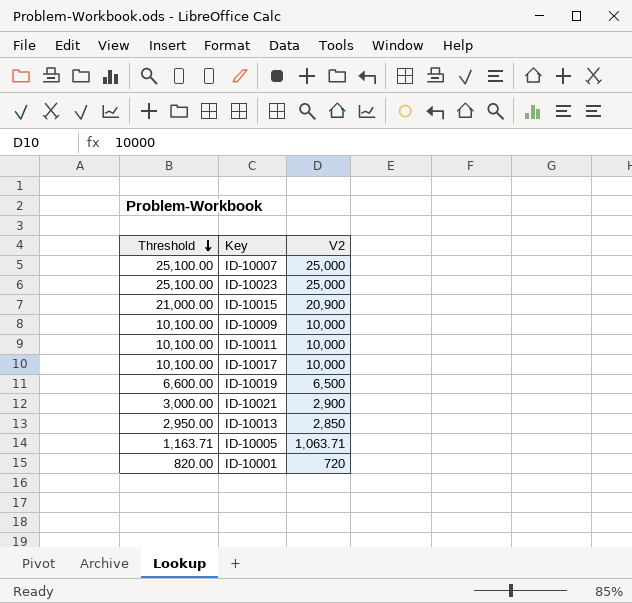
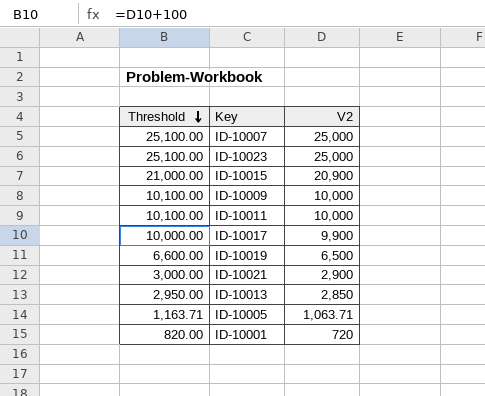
ID-10017 | Threshold: 10,100.00 -> 10,000.00
ID-10017 | V2: 10,000 -> 9,900

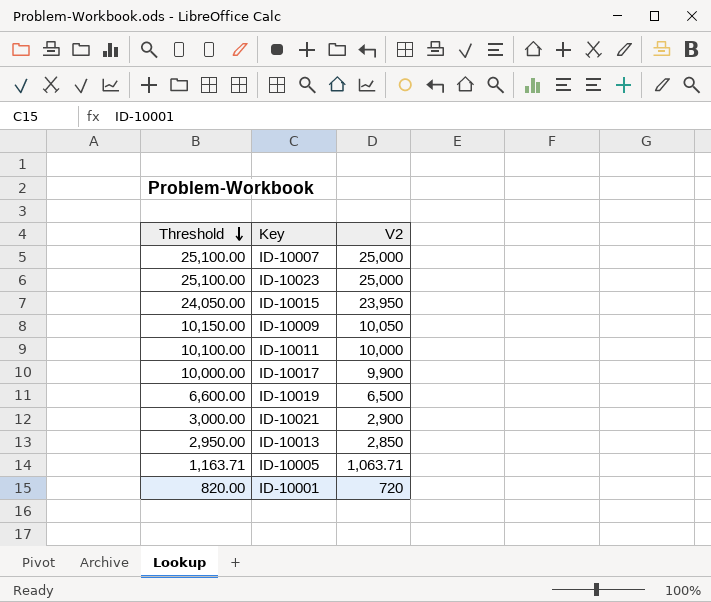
ID-10015 | Threshold: 21,000.00 -> 24,050.00
ID-10015 | V2: 20,900 -> 23,950
ID-10009 | Threshold: 10,100.00 -> 10,150.00
ID-10009 | V2: 10,000 -> 10,050

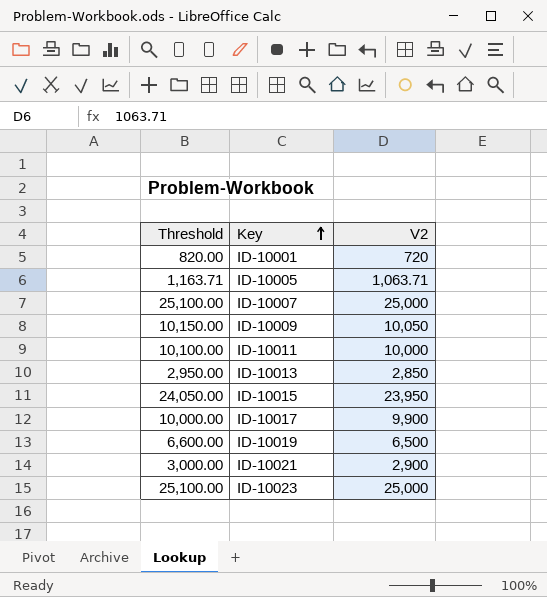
row order: Threshold descending -> Key ascending

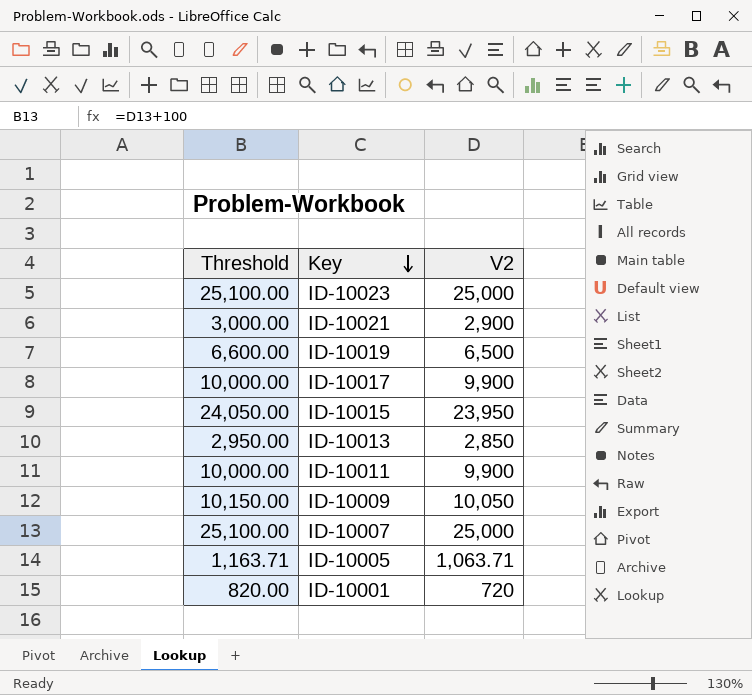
row order: Key ascending -> Key descending
ID-10011 | Threshold: 10,100.00 -> 10,000.00
ID-10011 | V2: 10,000 -> 9,900

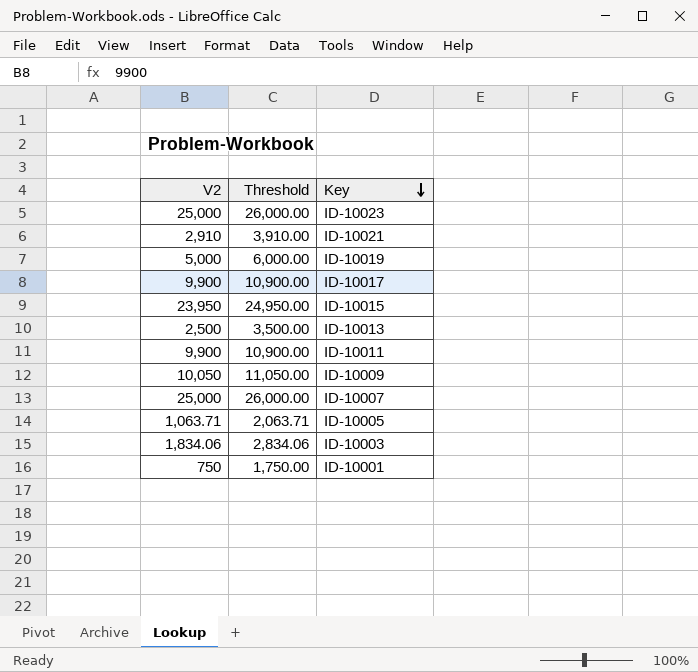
column V2 | position: 3 -> 1
column Threshold | formula: [V2] + 100 -> [V2] + 1000
ID-10021 | V2: 2,900 -> 2,910
ID-10019 | V2: 6,500 -> 5,000
ID-10013 | V2: 2,850 -> 2,500
row ID-10003: none -> 1,834.06 | 2,834.06
ID-10001 | V2: 720 -> 750

